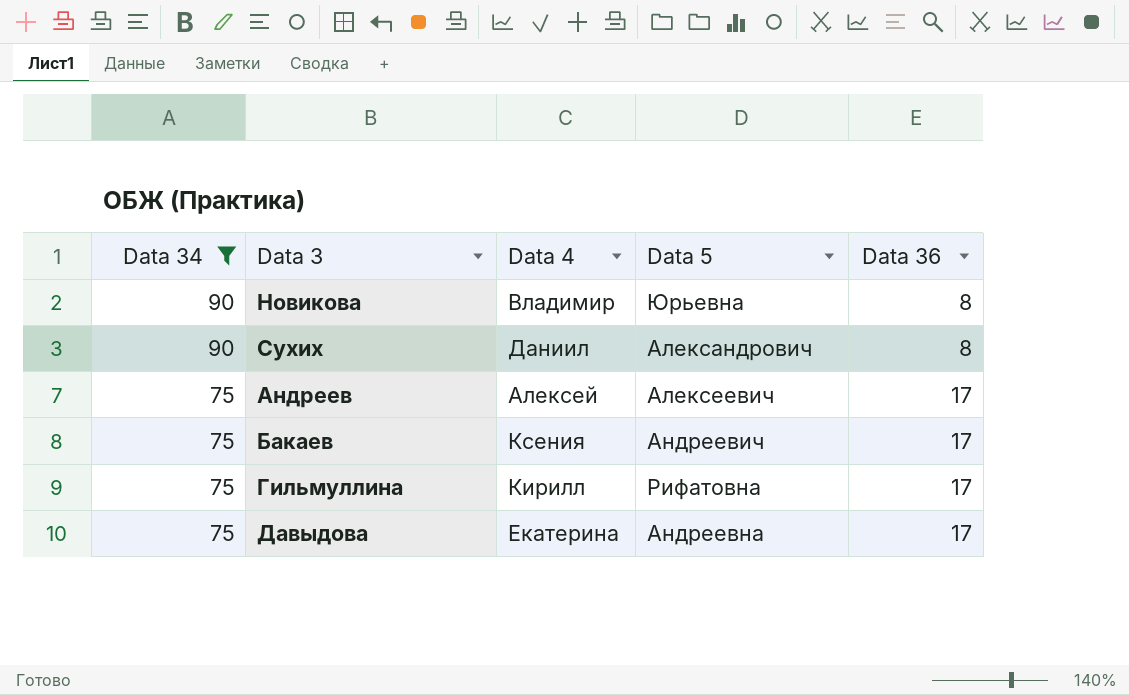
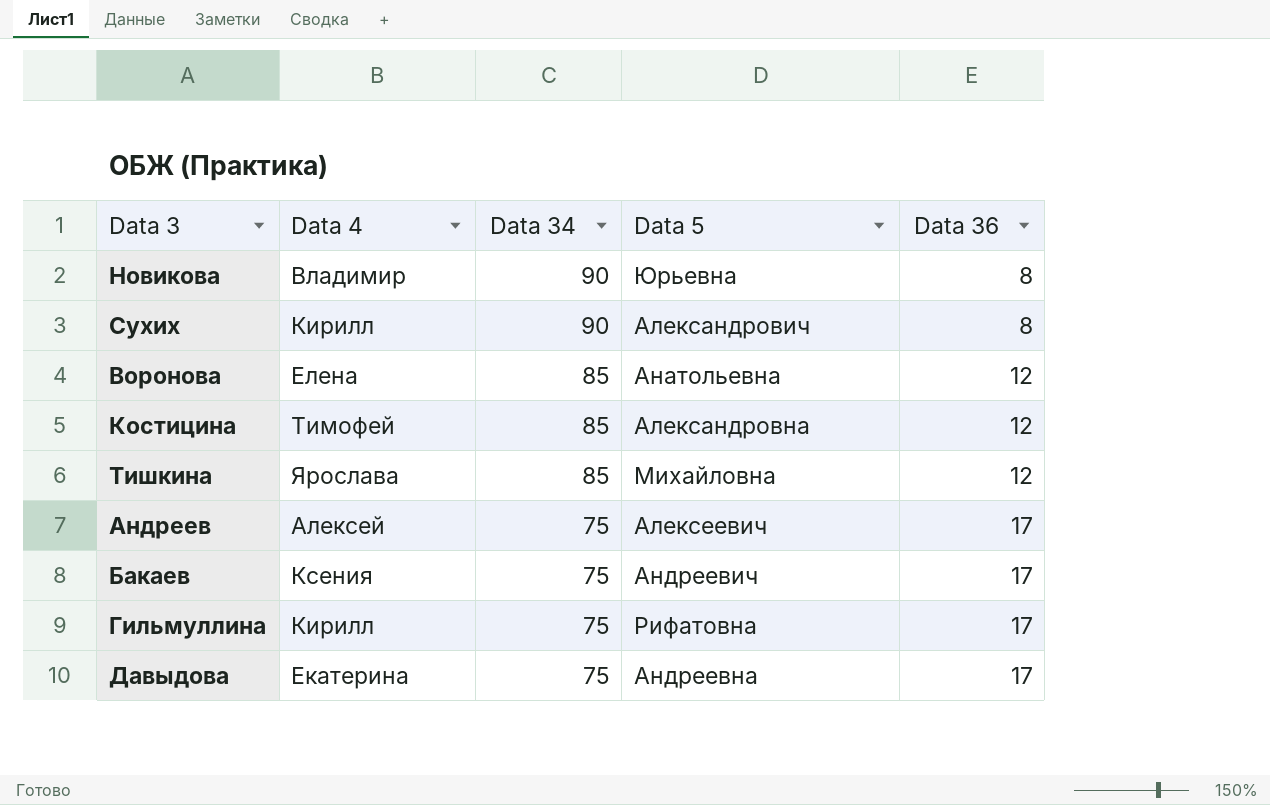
filter: Data 34 != 85 -> none
column Data 34 | position: 1 -> 3
Сухих | Data 4: Даниил -> Кирилл

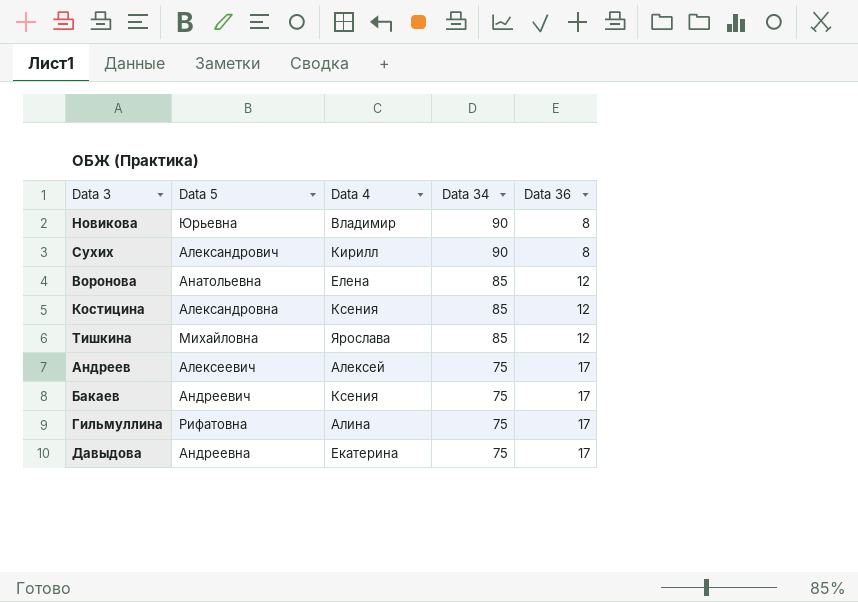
column Data 5 | position: 4 -> 2
Костицина | Data 4: Тимофей -> Ксения
Гильмуллина | Data 4: Кирилл -> Алина

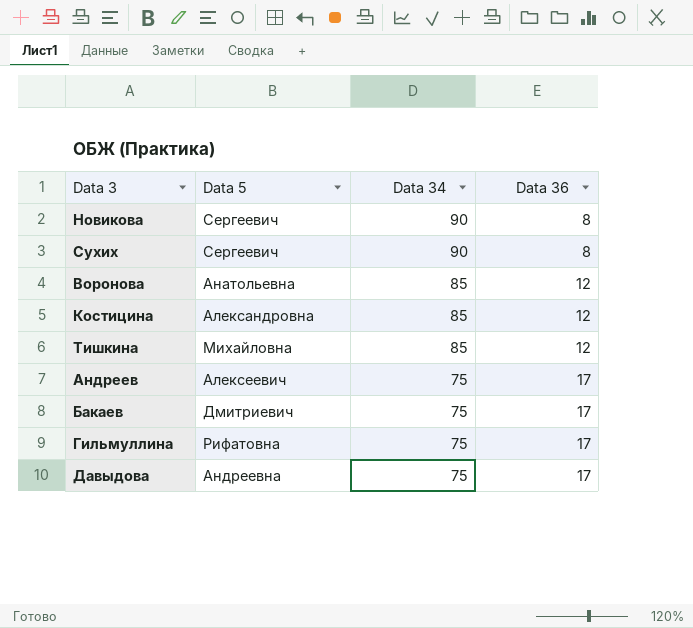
column Data 4 | position: 3 -> none
Новикова | Data 5: Юрьевна -> Сергеевич
Сухих | Data 5: Александрович -> Сергеевич
Бакаев | Data 5: Андреевич -> Дмитриевич

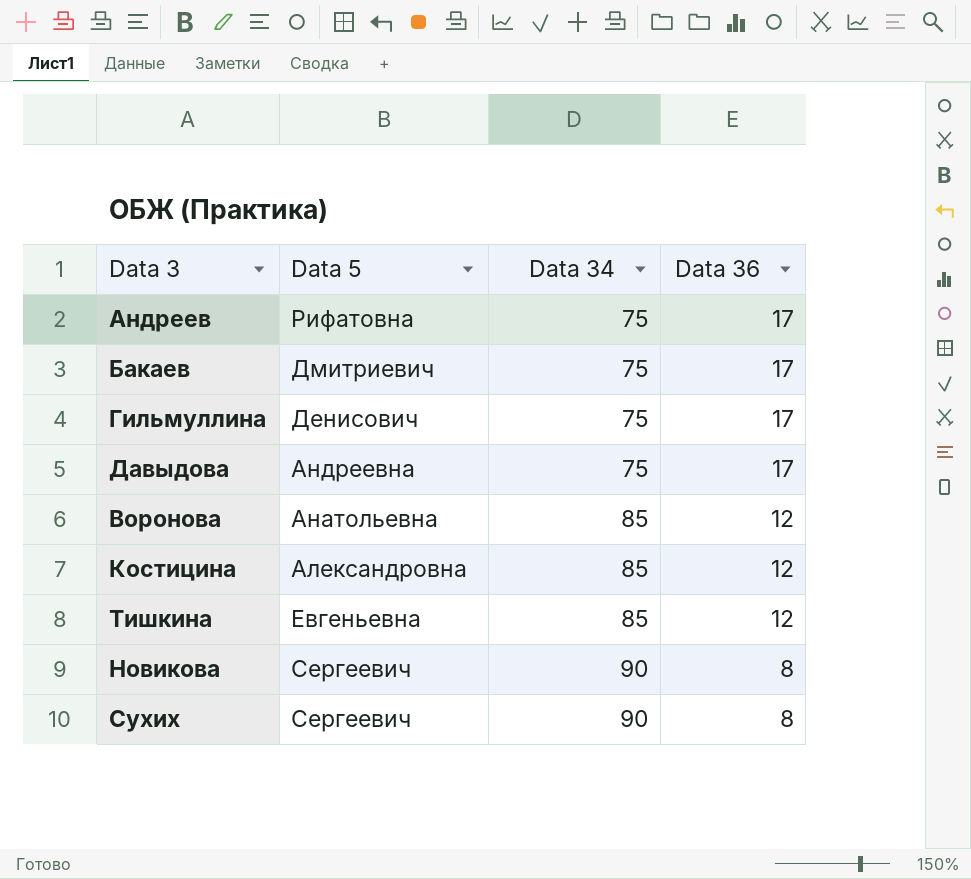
row order: Data 34 descending -> Data 34 ascending
Андреев | Data 5: Алексеевич -> Рифатовна
Гильмуллина | Data 5: Рифатовна -> Денисович
Тишкина | Data 5: Михайловна -> Евгеньевна

